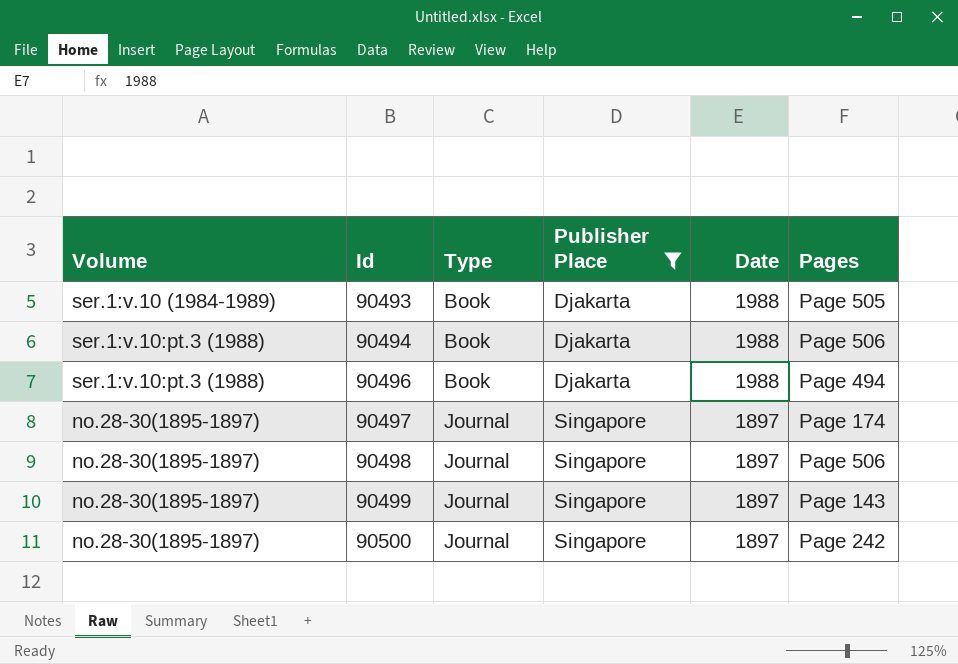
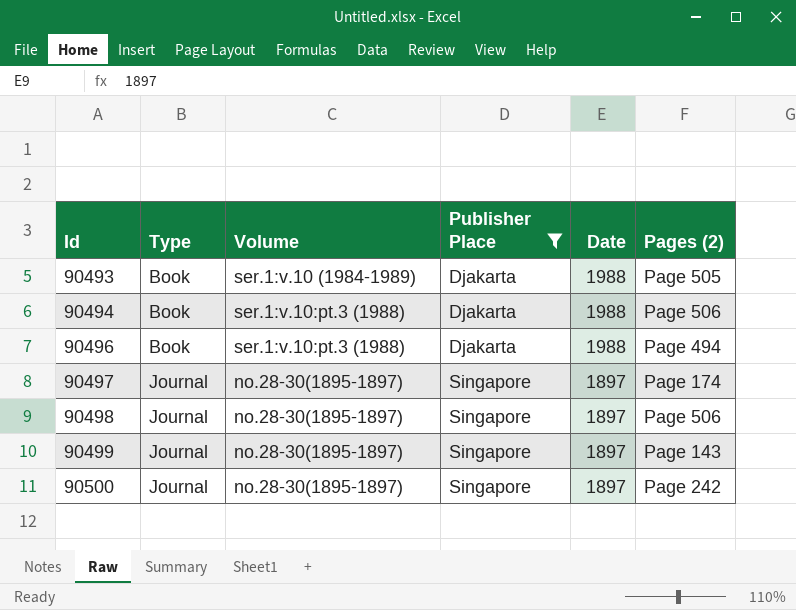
column Volume | position: 1 -> 3
column name: Pages -> Pages (2)

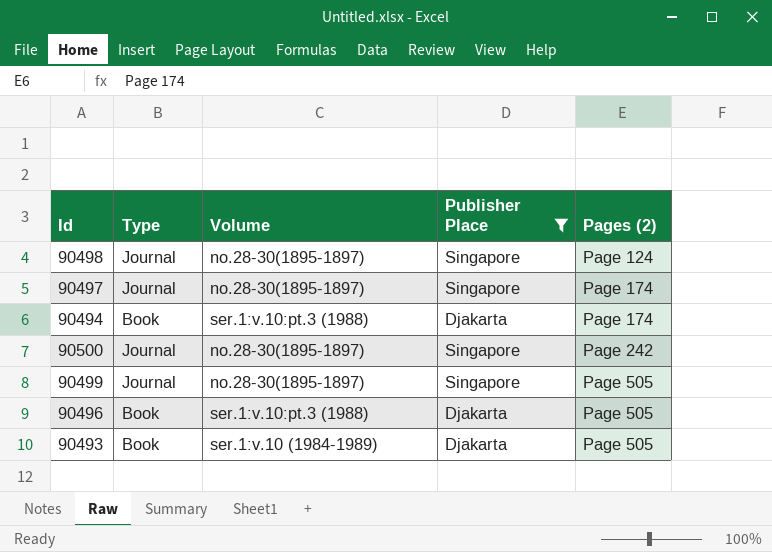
row order: Id ascending -> Pages (2) ascending
column Date | position: 5 -> none
90498 | Pages (2): Page 506 -> Page 124
90494 | Pages (2): Page 506 -> Page 174
90499 | Pages (2): Page 143 -> Page 505
90496 | Pages (2): Page 494 -> Page 505

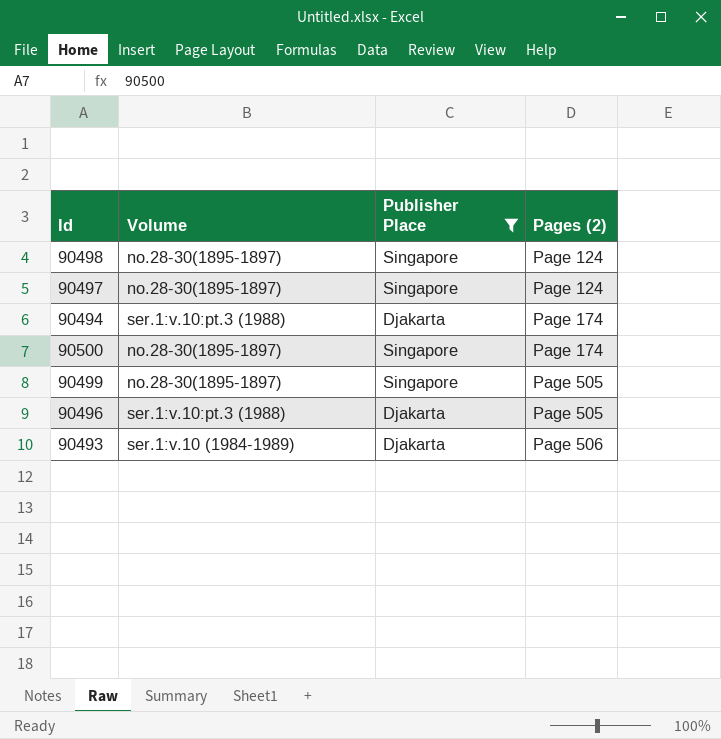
column Type | position: 2 -> none
90497 | Pages (2): Page 174 -> Page 124
90500 | Pages (2): Page 242 -> Page 174
90493 | Pages (2): Page 505 -> Page 506

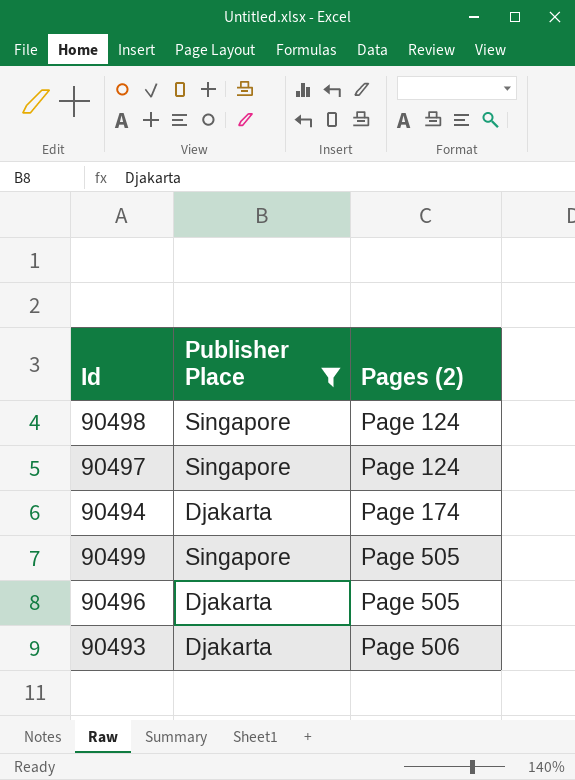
column Volume | position: 2 -> none
row 90500: no.28-30(1895-1897) | Singapore | Page 174 -> none

